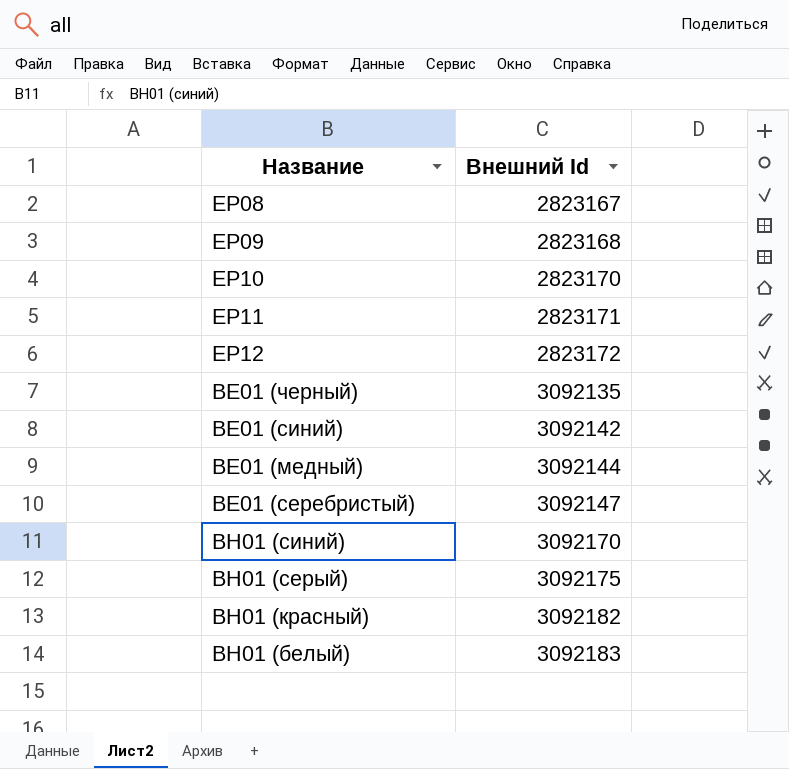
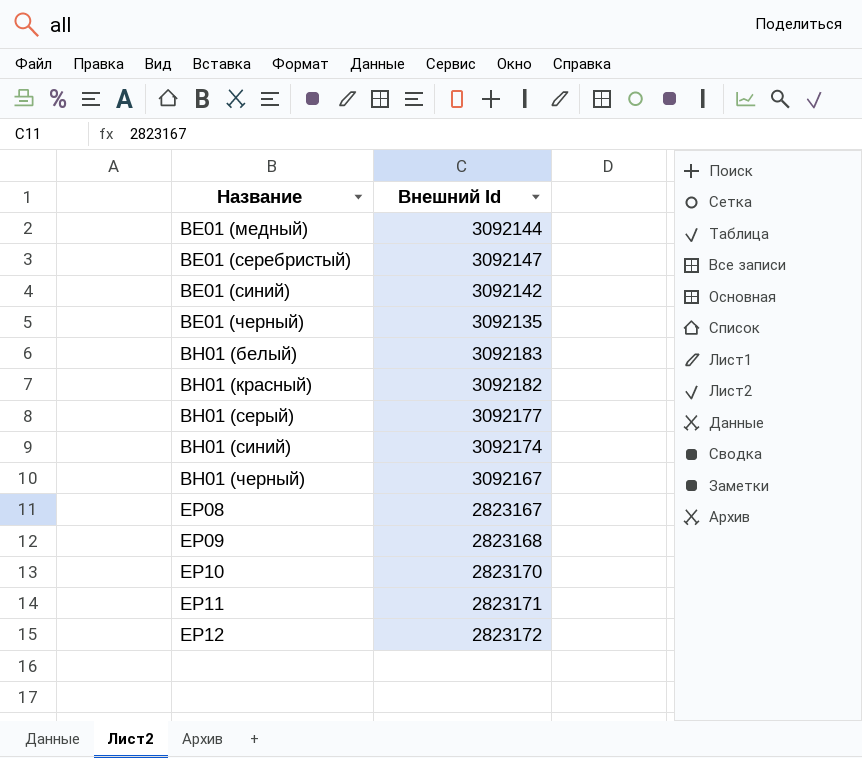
row order: Внешний Id ascending -> Название ascending
BH01 (серый) | Внешний Id: 3092175 -> 3092177
BH01 (синий) | Внешний Id: 3092170 -> 3092174
row BH01 (черный): none -> 3092167

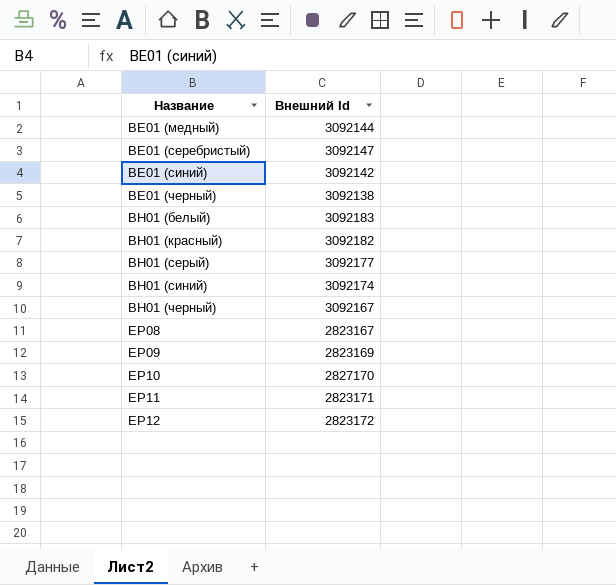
BE01 (черный) | Внешний Id: 3092135 -> 3092138
EP09 | Внешний Id: 2823168 -> 2823169
EP10 | Внешний Id: 2823170 -> 2827170

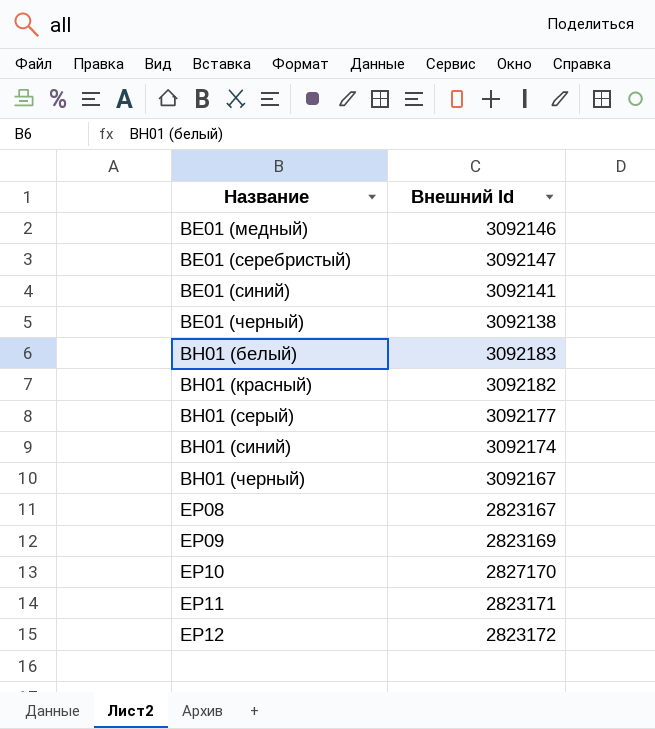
BE01 (медный) | Внешний Id: 3092144 -> 3092146
BE01 (синий) | Внешний Id: 3092142 -> 3092141

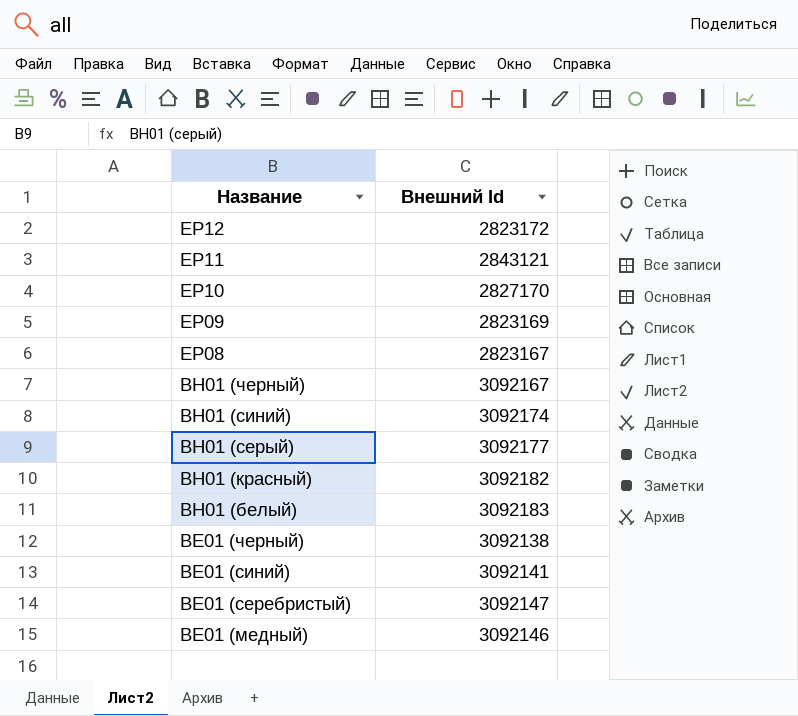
row order: Название ascending -> Название descending
EP11 | Внешний Id: 2823171 -> 2843121

